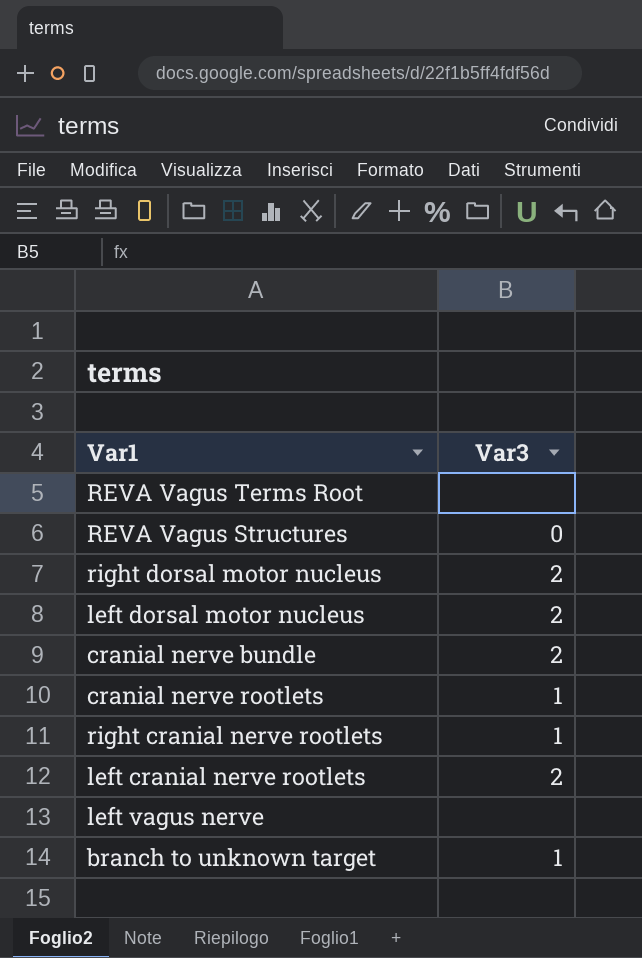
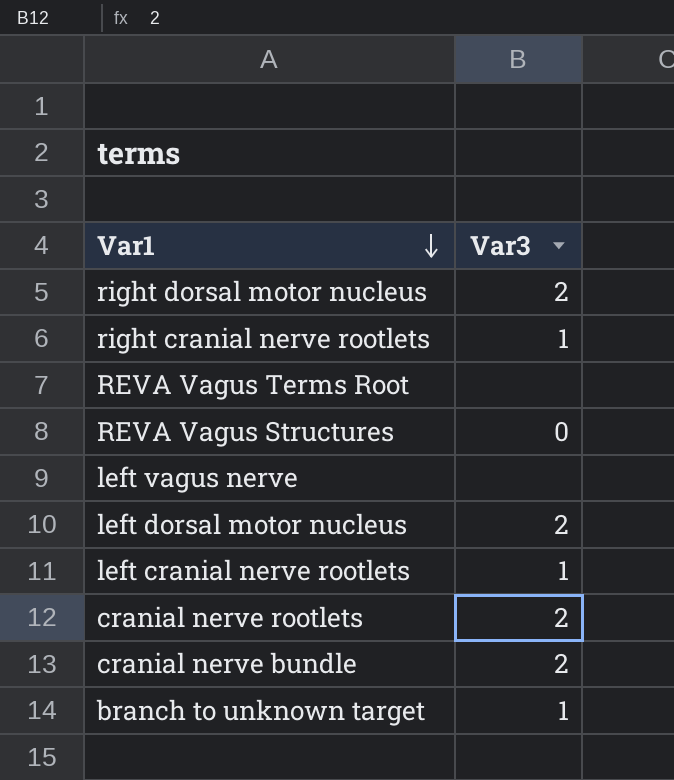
row order: none -> Var1 descending
left cranial nerve rootlets | Var3: 2 -> 1
cranial nerve rootlets | Var3: 1 -> 2

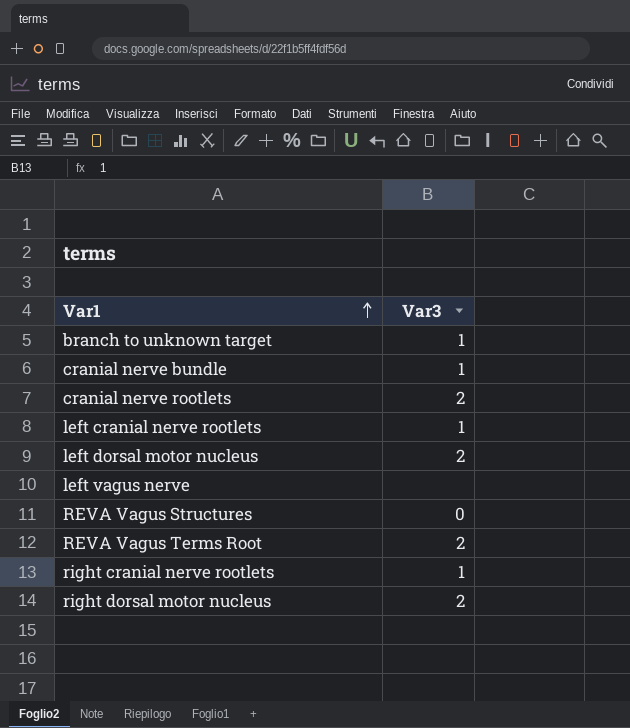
row order: Var1 descending -> Var1 ascending
cranial nerve bundle | Var3: 2 -> 1
REVA Vagus Terms Root | Var3: none -> 2

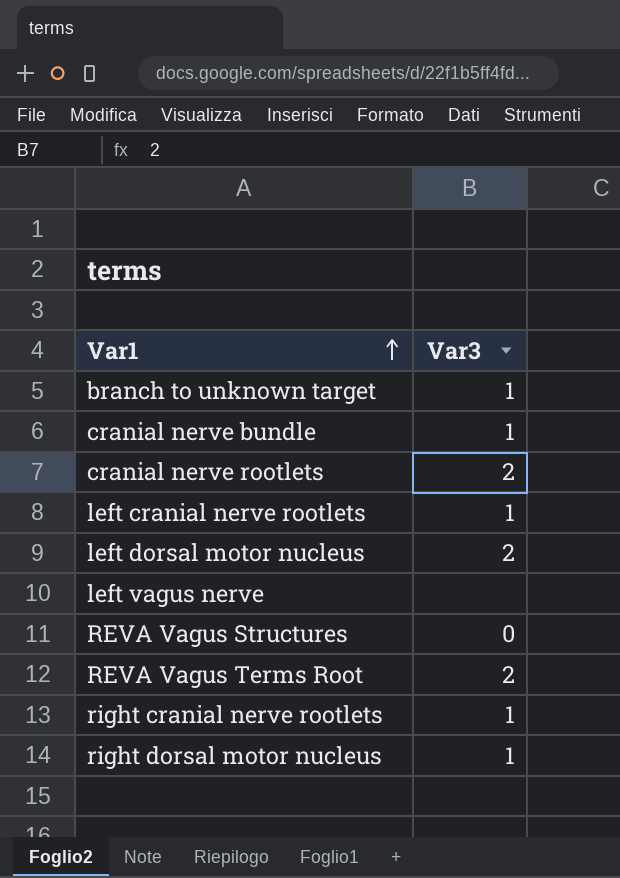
right dorsal motor nucleus | Var3: 2 -> 1

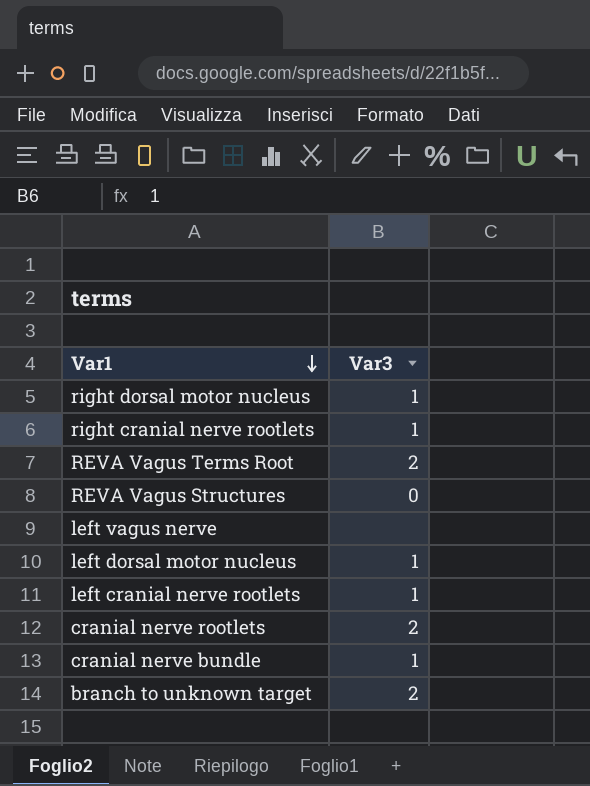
row order: Var1 ascending -> Var1 descending
left dorsal motor nucleus | Var3: 2 -> 1
branch to unknown target | Var3: 1 -> 2

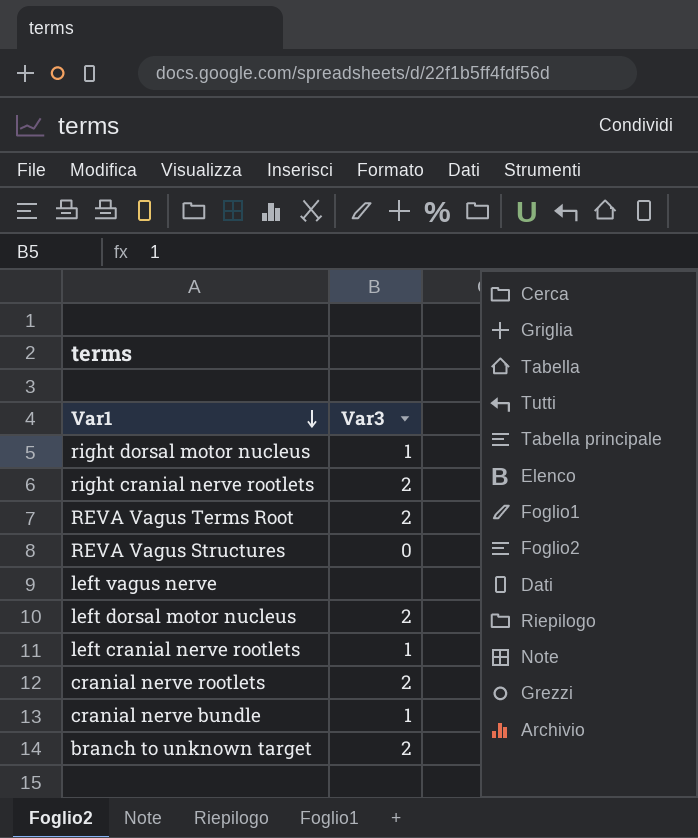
right cranial nerve rootlets | Var3: 1 -> 2
left dorsal motor nucleus | Var3: 1 -> 2

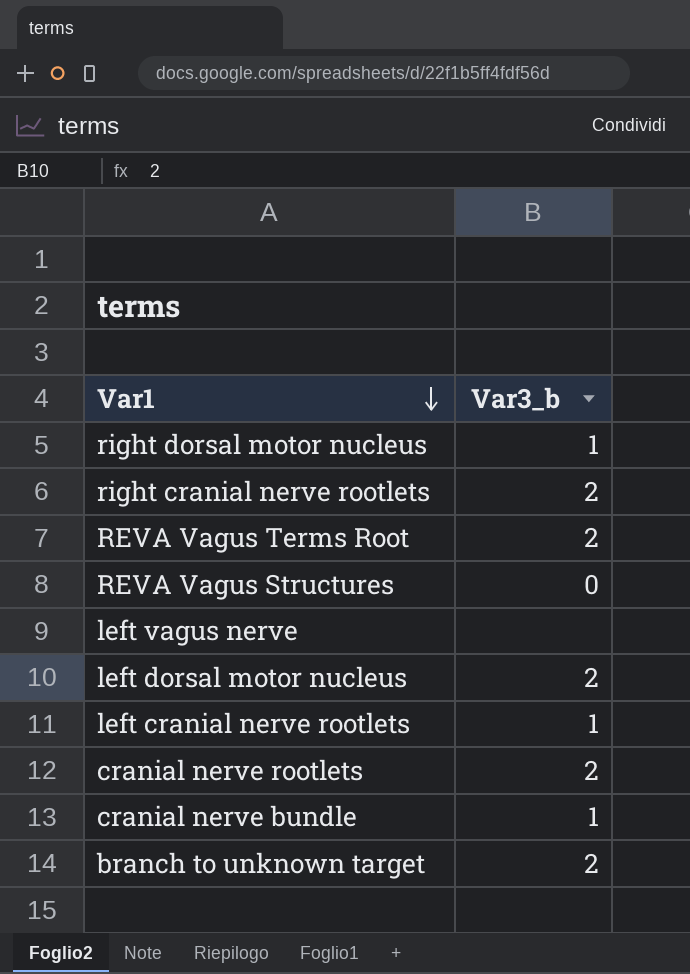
column name: Var3 -> Var3_b

